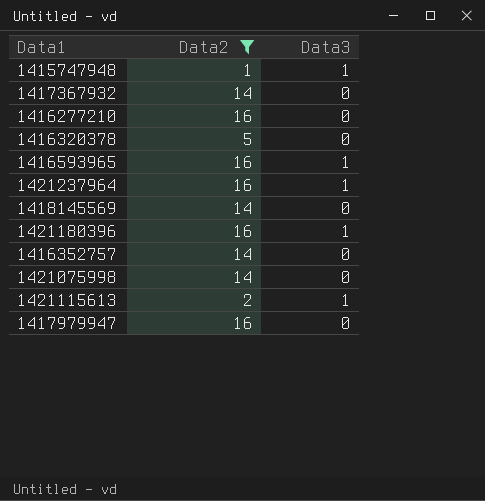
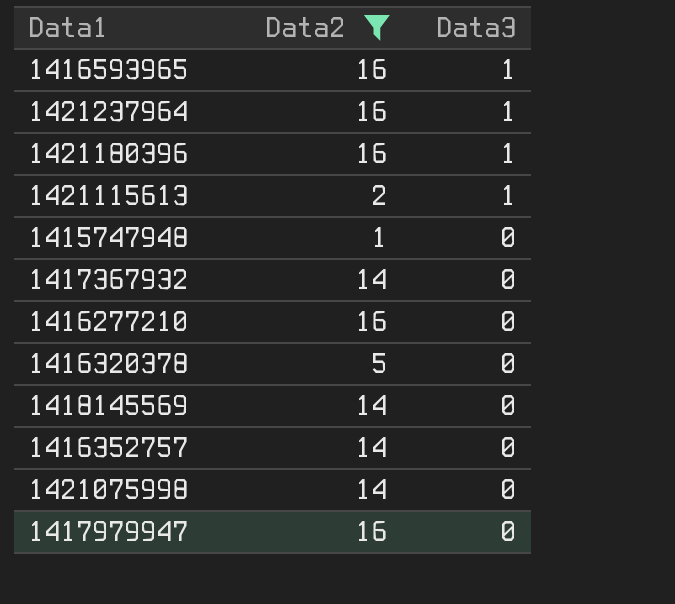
row order: none -> Data3 descending
1415747948 | Data3: 1 -> 0

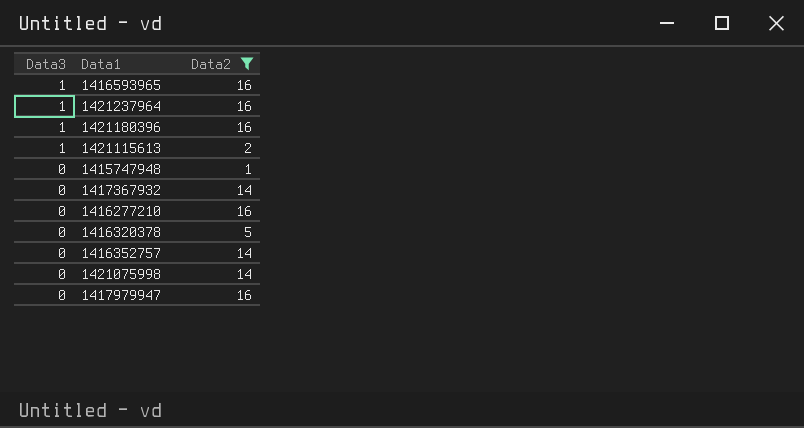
column Data3 | position: 3 -> 1
row 1418145569: 14 | 0 -> none

